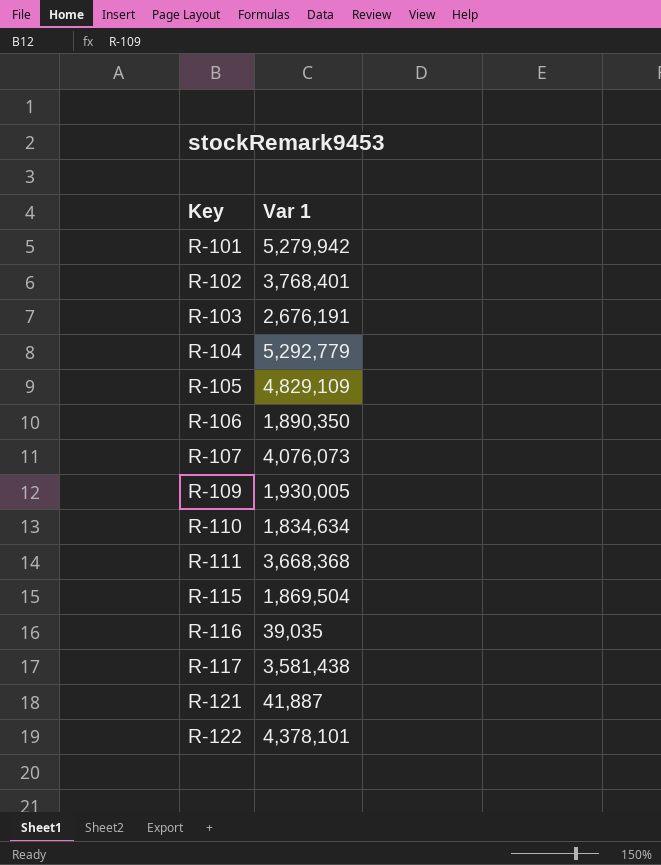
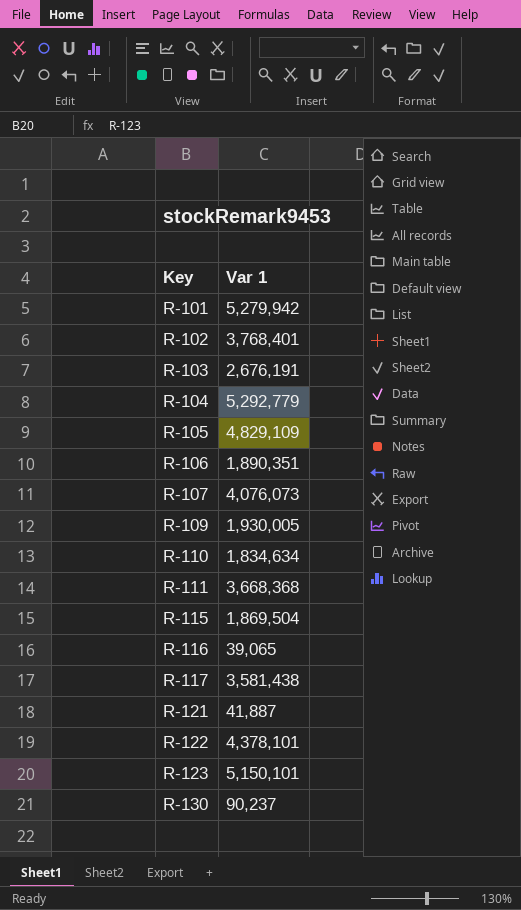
R-106 | Var 1: 1,890,350 -> 1,890,351
R-116 | Var 1: 39,035 -> 39,065
row R-123: none -> 5,150,101
row R-130: none -> 90,237

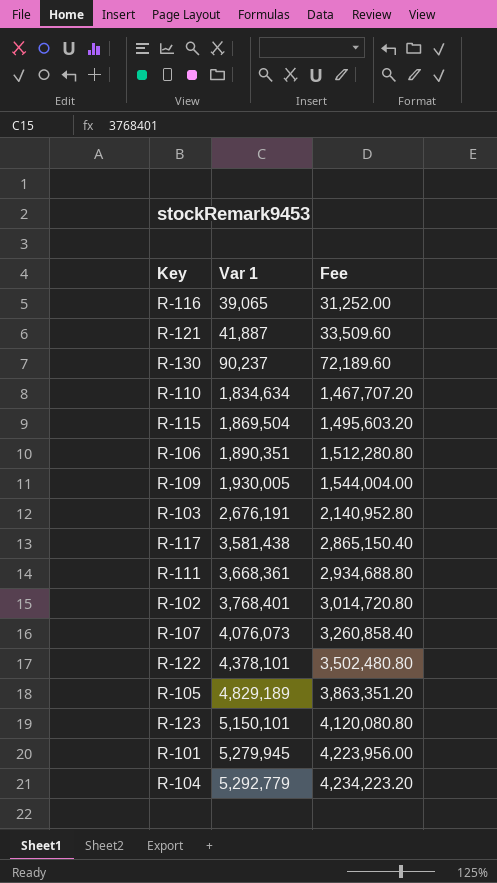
row order: Key ascending -> Var 1 ascending
column Fee | formula: none -> [Var 1] * 0.8
R-111 | Var 1: 3,668,368 -> 3,668,361
R-105 | Var 1: 4,829,109 -> 4,829,189
R-101 | Var 1: 5,279,942 -> 5,279,945

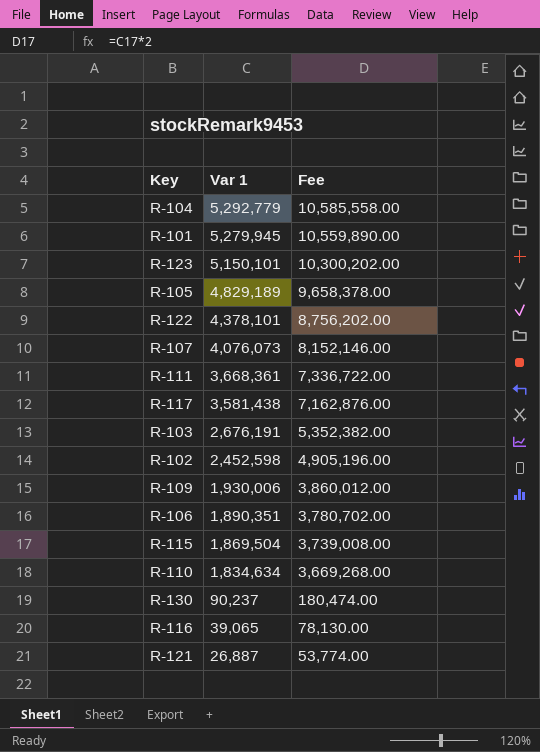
row order: Var 1 ascending -> Var 1 descending
column Fee | formula: [Var 1] * 0.8 -> [Var 1] * 2
R-102 | Var 1: 3,768,401 -> 2,452,598
R-109 | Var 1: 1,930,005 -> 1,930,006
R-121 | Var 1: 41,887 -> 26,887

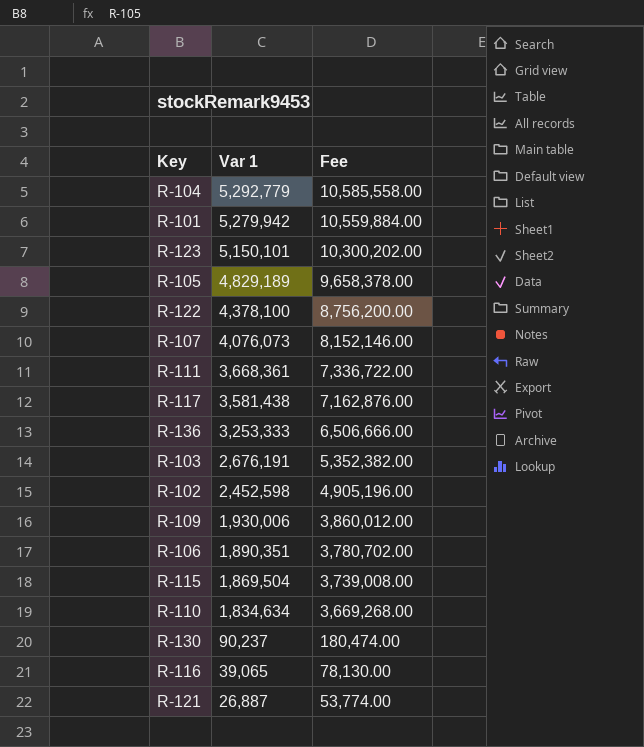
R-101 | Var 1: 5,279,945 -> 5,279,942
R-101 | Fee: 10,559,890.00 -> 10,559,884.00
R-122 | Var 1: 4,378,101 -> 4,378,100
R-122 | Fee: 8,756,202.00 -> 8,756,200.00
row R-136: none -> 3,253,333 | 6,506,666.00

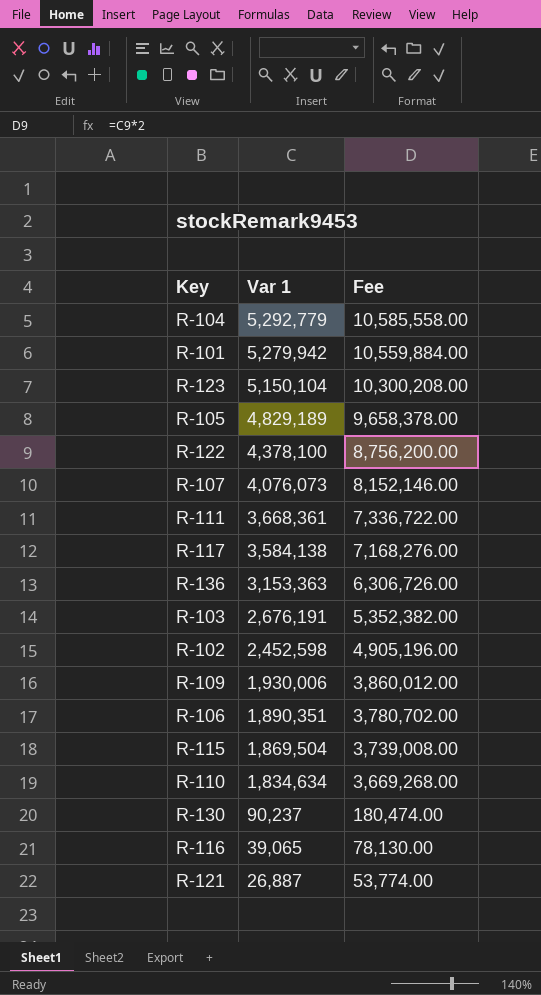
R-123 | Var 1: 5,150,101 -> 5,150,104
R-123 | Fee: 10,300,202.00 -> 10,300,208.00
R-117 | Var 1: 3,581,438 -> 3,584,138
R-117 | Fee: 7,162,876.00 -> 7,168,276.00
R-136 | Var 1: 3,253,333 -> 3,153,363
R-136 | Fee: 6,506,666.00 -> 6,306,726.00

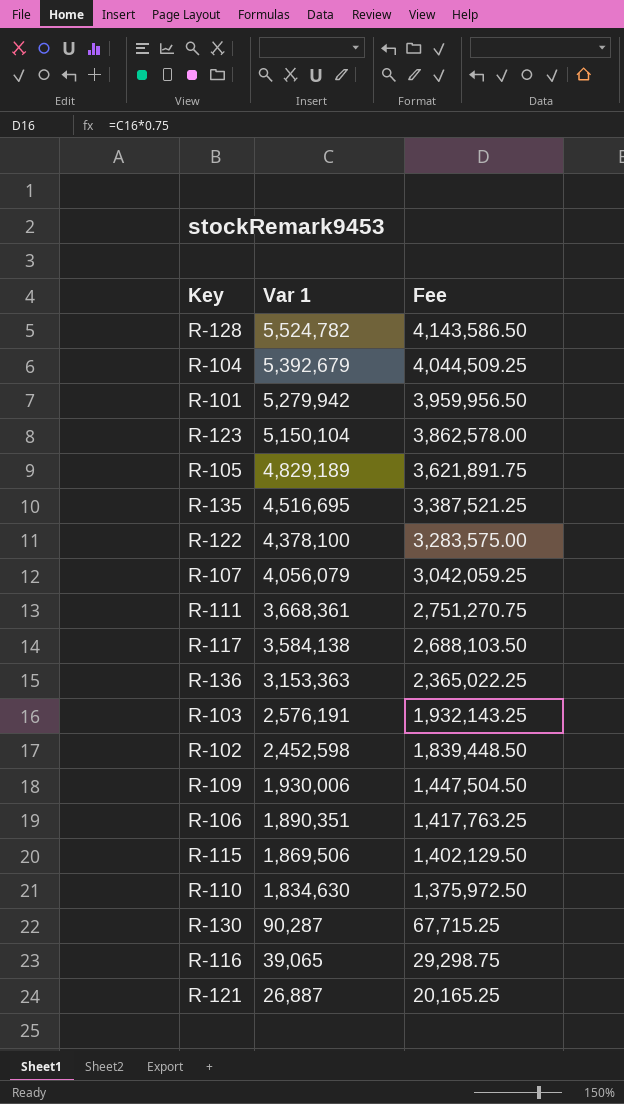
column Fee | formula: [Var 1] * 2 -> [Var 1] * 0.75
row R-128: none -> 5,524,782 | 4,143,586.50
R-104 | Var 1: 5,292,779 -> 5,392,679
row R-135: none -> 4,516,695 | 3,387,521.25
R-107 | Var 1: 4,076,073 -> 4,056,079
R-103 | Var 1: 2,676,191 -> 2,576,191
R-115 | Var 1: 1,869,504 -> 1,869,506
R-110 | Var 1: 1,834,634 -> 1,834,630
R-130 | Var 1: 90,237 -> 90,287

